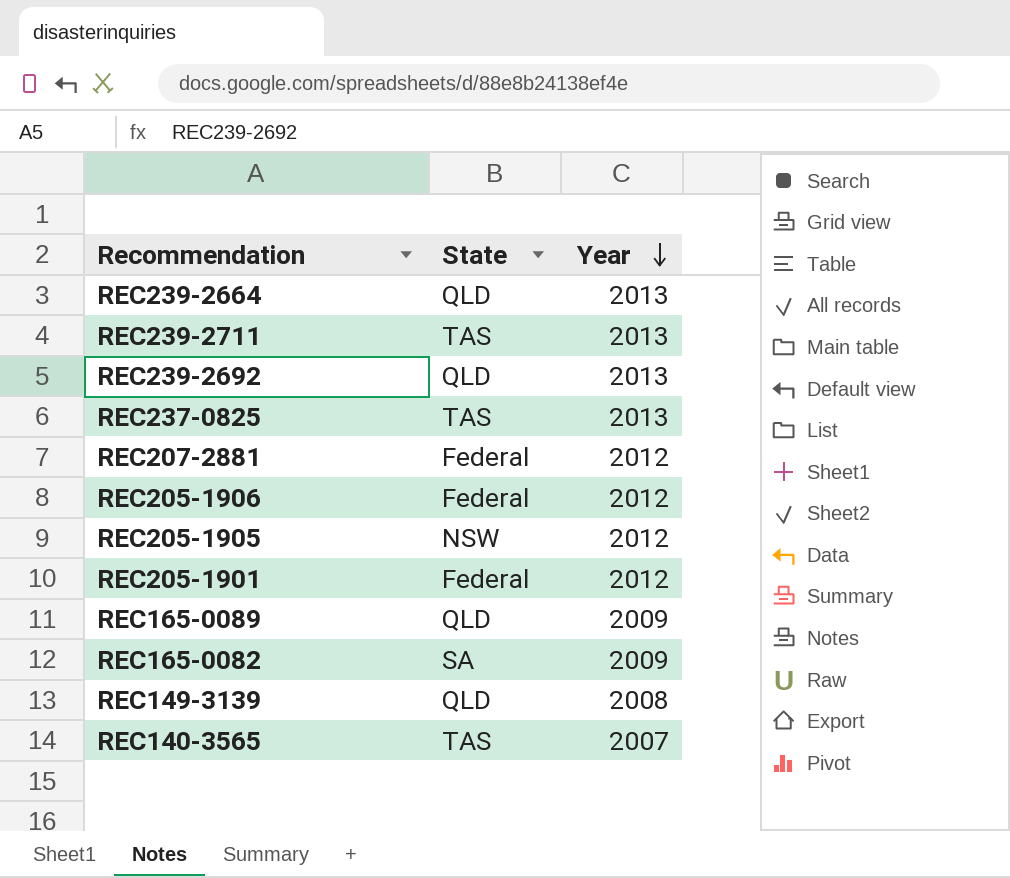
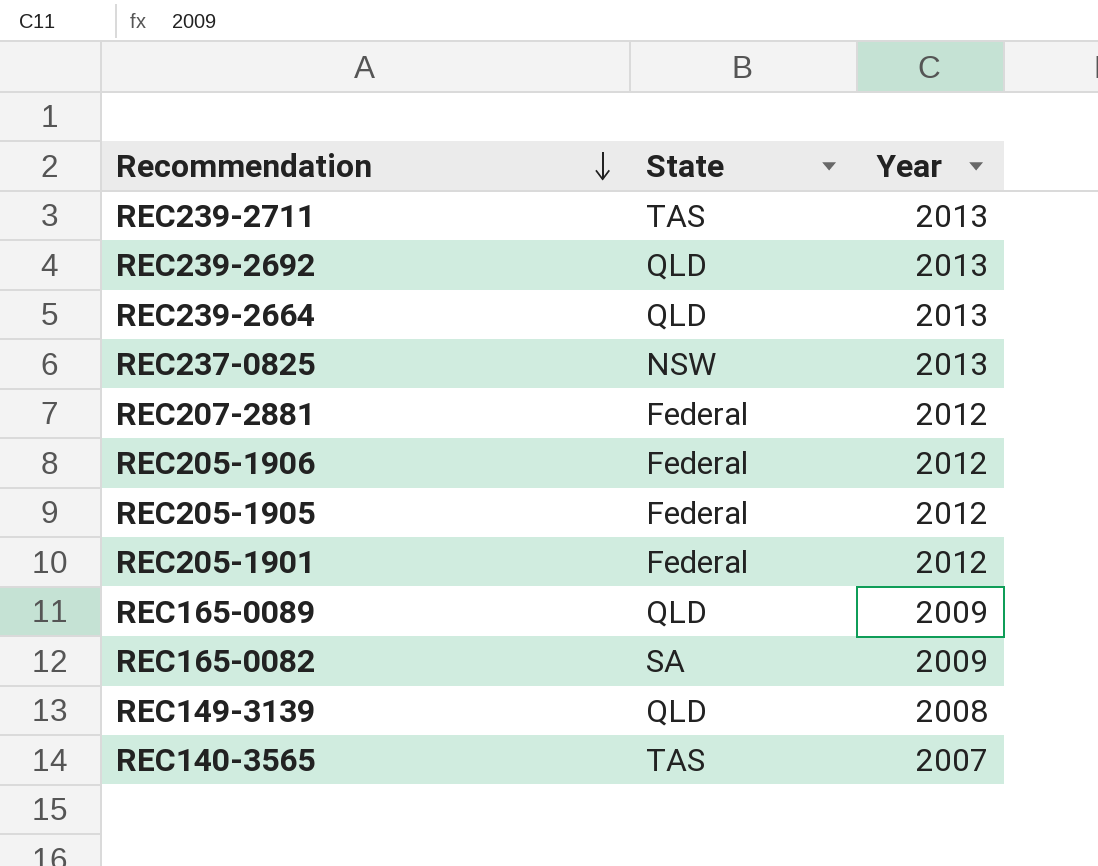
row order: Year descending -> Recommendation descending
REC237-0825 | State: TAS -> NSW
REC205-1905 | State: NSW -> Federal

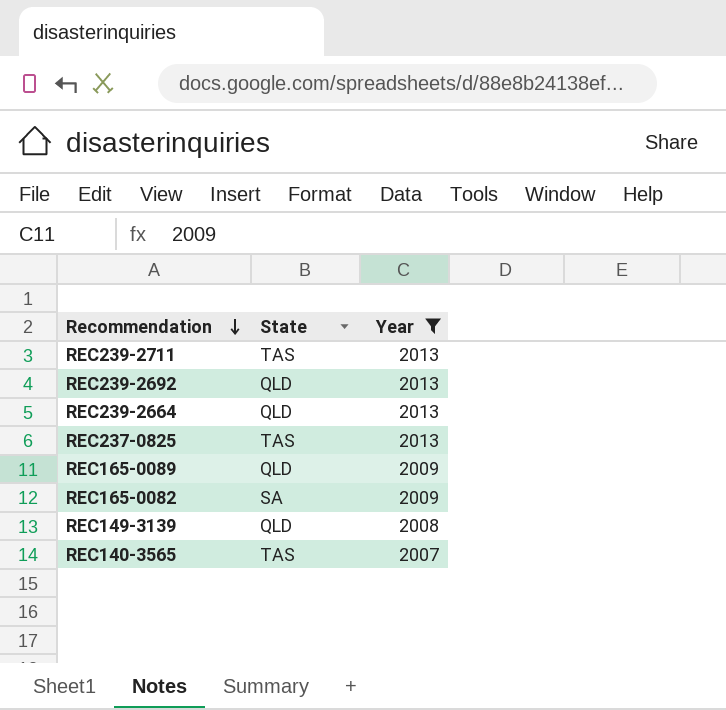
filter: none -> Year != 2012
REC237-0825 | State: NSW -> TAS

